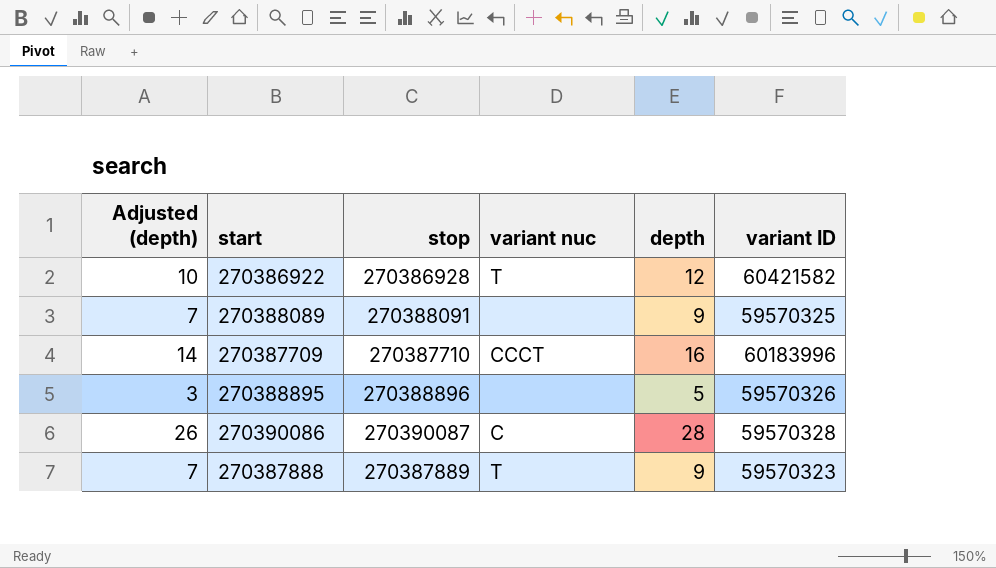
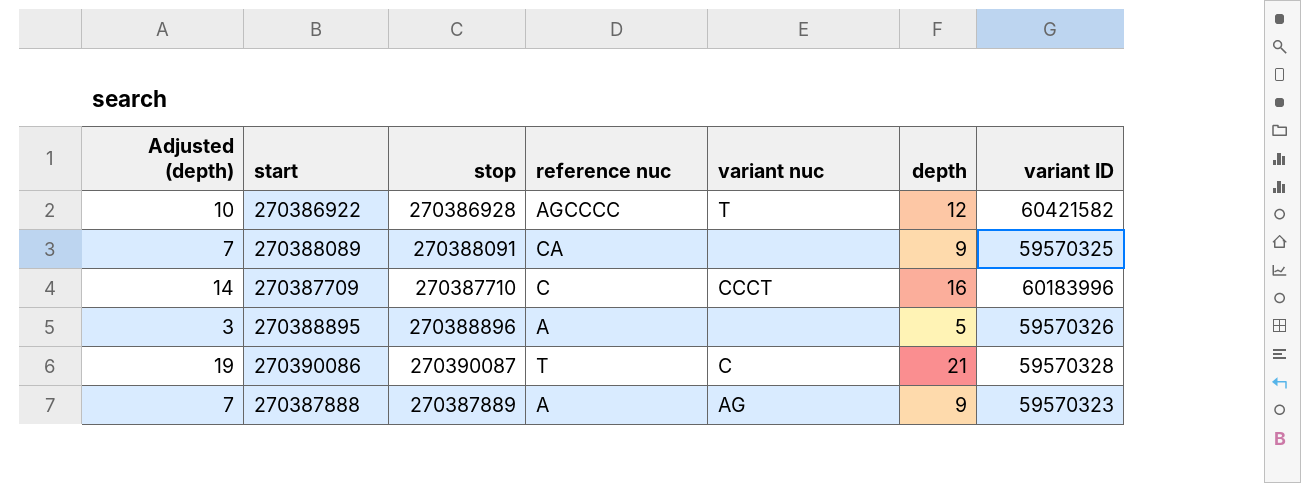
column reference nuc | position: none -> 4
270390086 | Adjusted (depth): 26 -> 19
270390086 | depth: 28 -> 21
270387888 | variant nuc: T -> AG

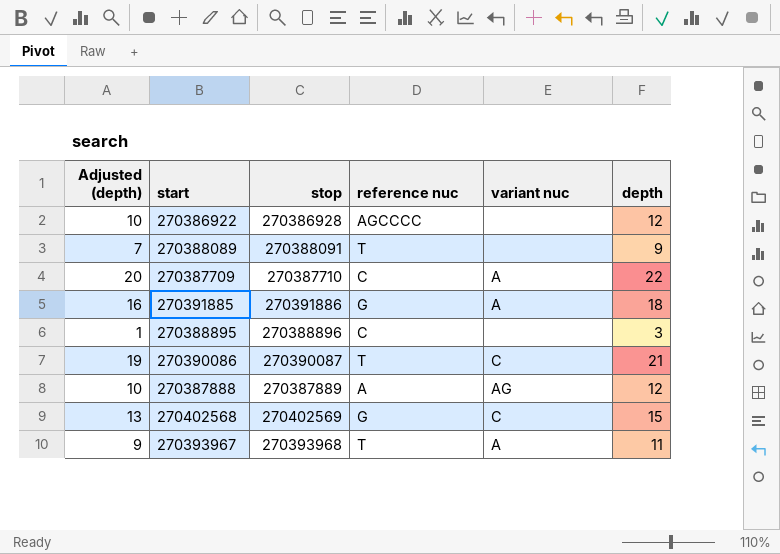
column variant ID | position: 7 -> none
270386922 | variant nuc: T -> none
270388089 | reference nuc: CA -> T
270387709 | Adjusted (depth): 14 -> 20
270387709 | variant nuc: CCCT -> A
270387709 | depth: 16 -> 22
row 270391885: none -> 16 | 270391886 | G | A | 18
270388895 | Adjusted (depth): 3 -> 1
270388895 | reference nuc: A -> C
270388895 | depth: 5 -> 3
270387888 | Adjusted (depth): 7 -> 10
270387888 | depth: 9 -> 12
row 270402568: none -> 13 | 270402569 | G | C | 15
row 270393967: none -> 9 | 270393968 | T | A | 11

